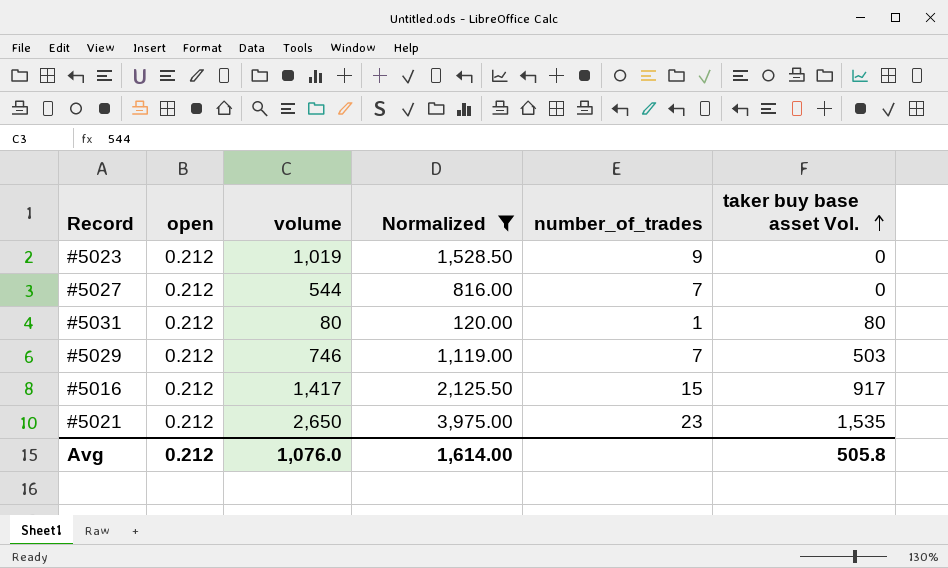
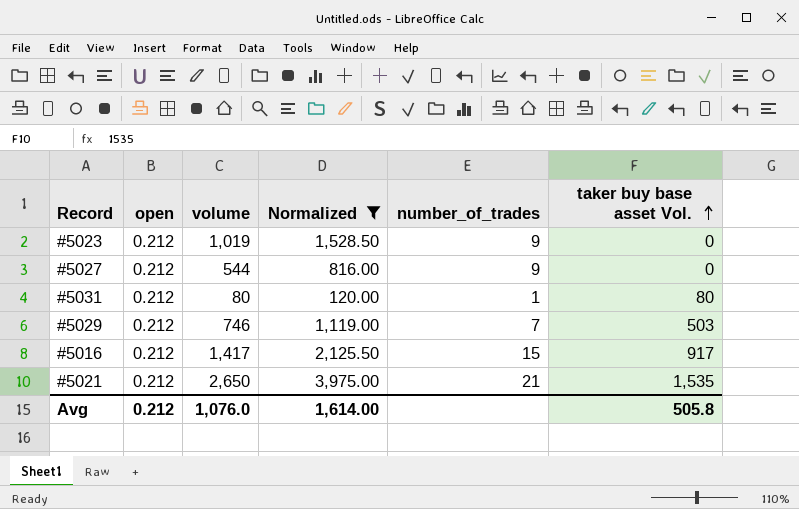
#5027 | number_of_trades: 7 -> 9
#5021 | number_of_trades: 23 -> 21

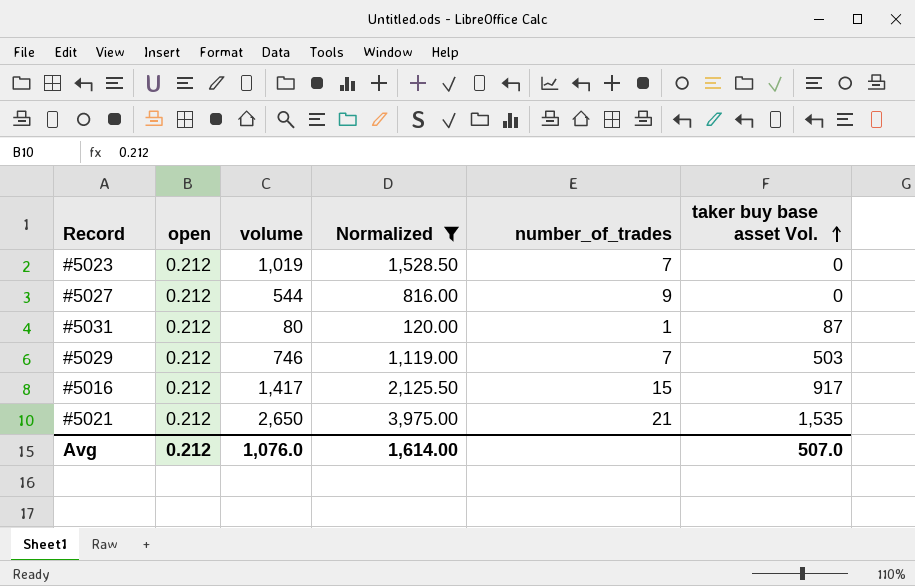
#5023 | number_of_trades: 9 -> 7
#5031 | taker buy base asset Vol.: 80 -> 87
Avg | taker buy base asset Vol.: 505.8 -> 507.0

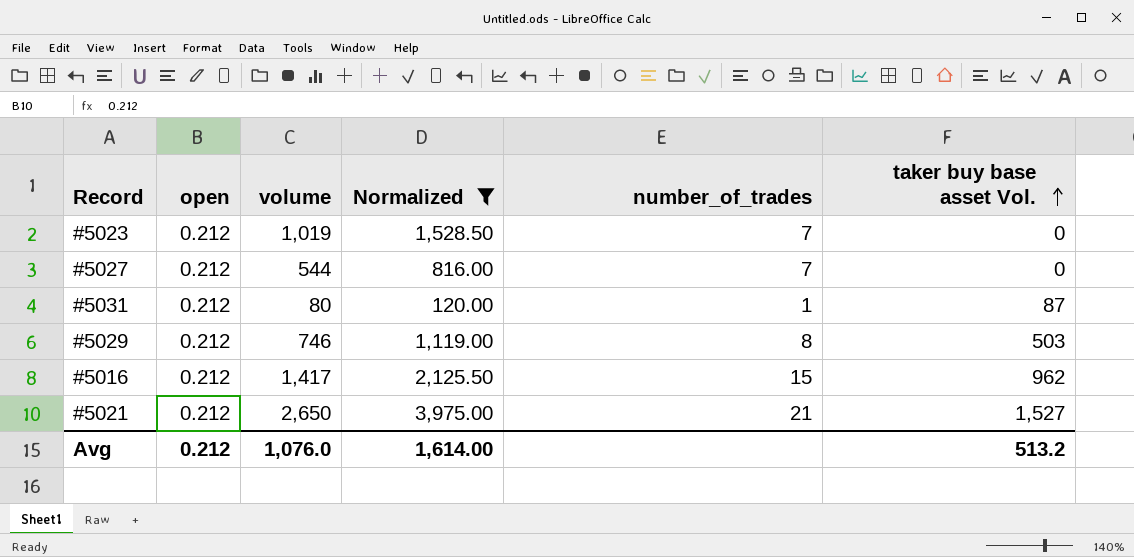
#5027 | number_of_trades: 9 -> 7
#5029 | number_of_trades: 7 -> 8
#5016 | taker buy base asset Vol.: 917 -> 962
#5021 | taker buy base asset Vol.: 1,535 -> 1,527
Avg | taker buy base asset Vol.: 507.0 -> 513.2

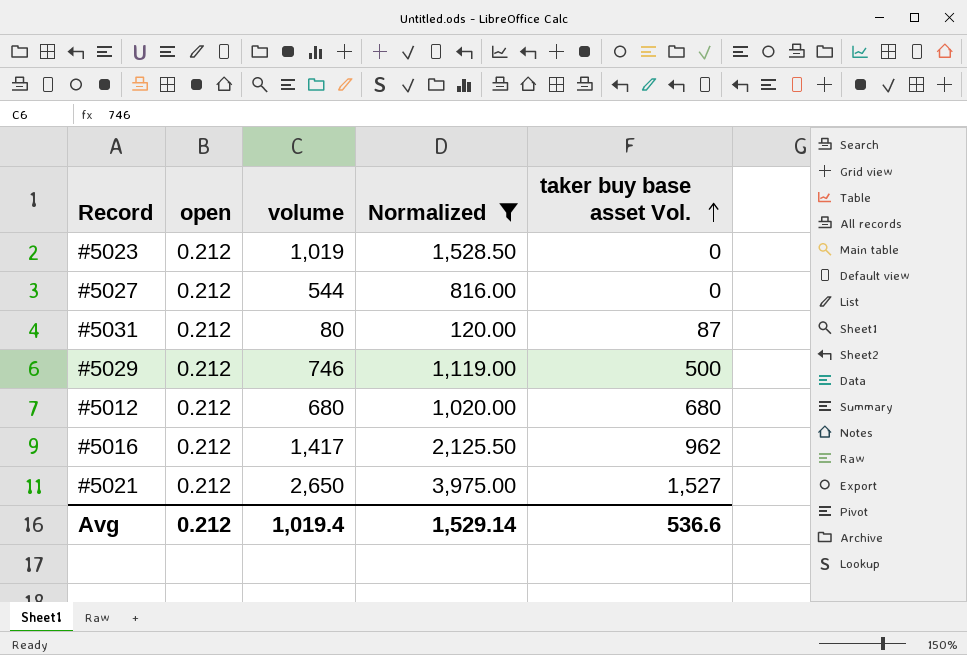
column number_of_trades | position: 5 -> none
#5029 | taker buy base asset Vol.: 503 -> 500
row #5012: none -> 0.212 | 680 | 1,020.00 | 680
Avg | volume: 1,076.0 -> 1,019.4
Avg | Normalized: 1,614.00 -> 1,529.14
Avg | taker buy base asset Vol.: 513.2 -> 536.6

